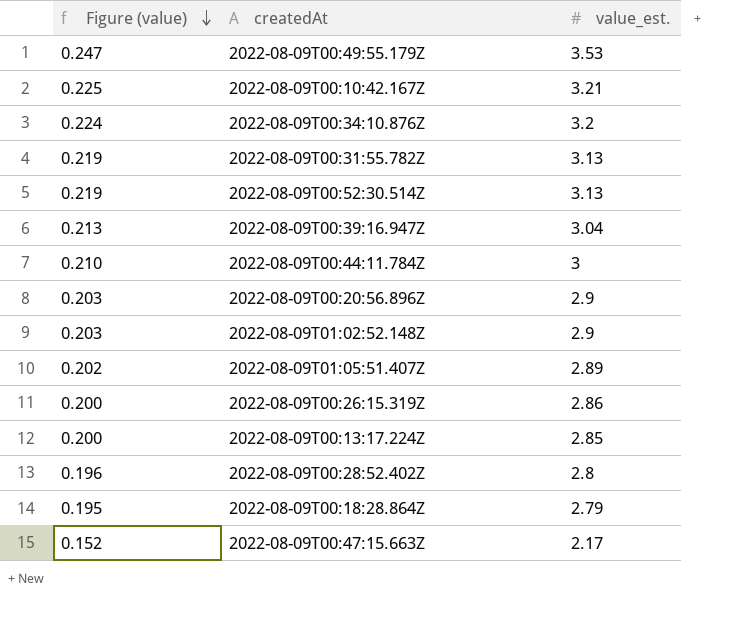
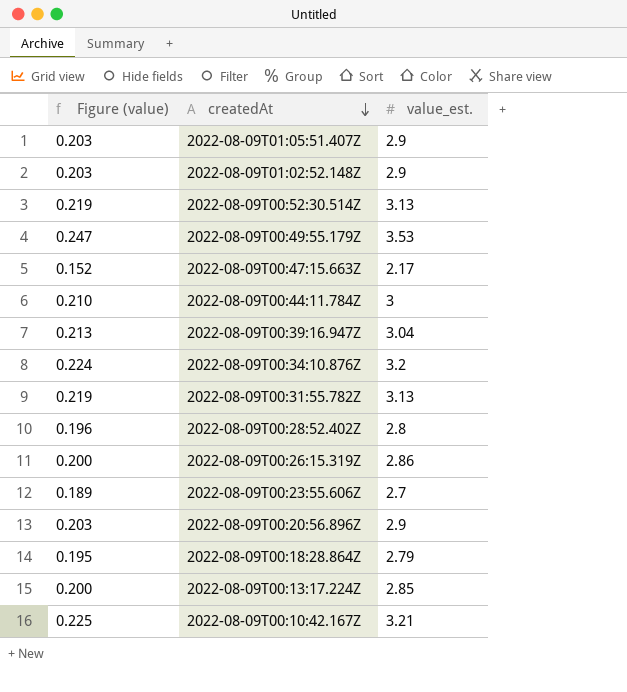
row order: Figure (value) descending -> createdAt descending
2022-08-09T01:05:51.407Z | Figure (value): 0.202 -> 0.203
2022-08-09T01:05:51.407Z | value_est.: 2.89 -> 2.9
row 2022-08-09T00:23:55.606Z: none -> 0.189 | 2.7

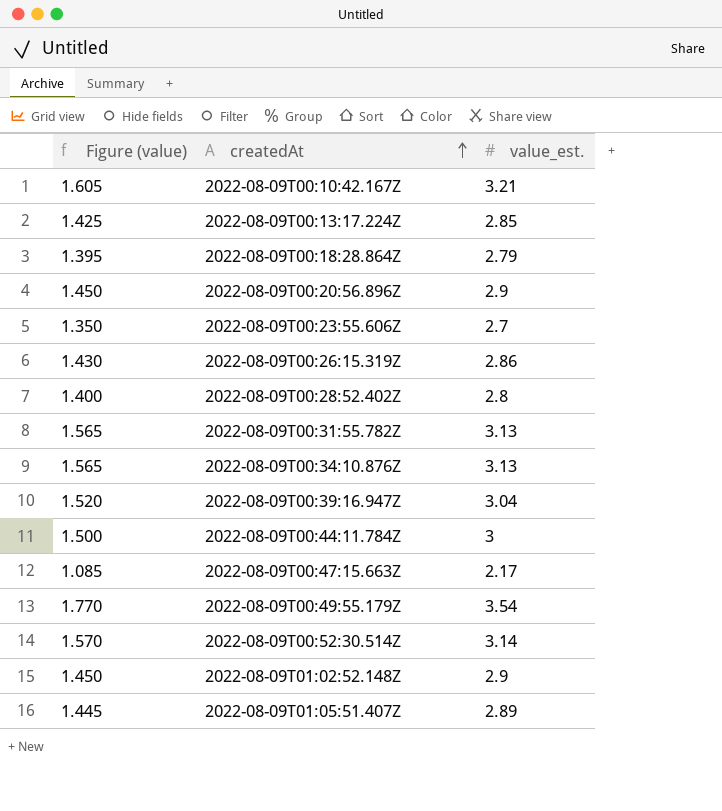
row order: createdAt descending -> createdAt ascending
column Figure (value) | formula: [value_est.] * 0.07 -> [value_est.] * 0.5
2022-08-09T00:34:10.876Z | value_est.: 3.2 -> 3.13
2022-08-09T00:49:55.179Z | value_est.: 3.53 -> 3.54
2022-08-09T00:52:30.514Z | value_est.: 3.13 -> 3.14
2022-08-09T01:05:51.407Z | value_est.: 2.9 -> 2.89

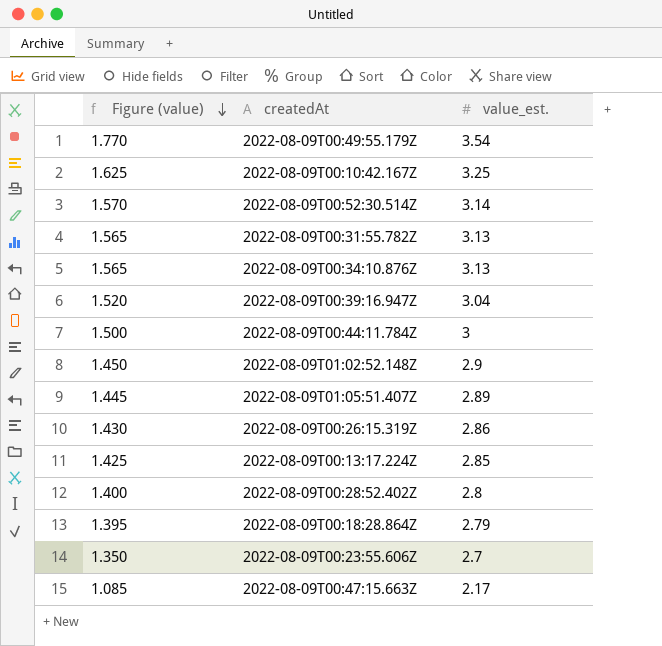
row order: createdAt ascending -> Figure (value) descending
row 2022-08-09T00:20:56.896Z: 1.450 | 2.9 -> none
2022-08-09T00:10:42.167Z | Figure (value): 1.605 -> 1.625
2022-08-09T00:10:42.167Z | value_est.: 3.21 -> 3.25

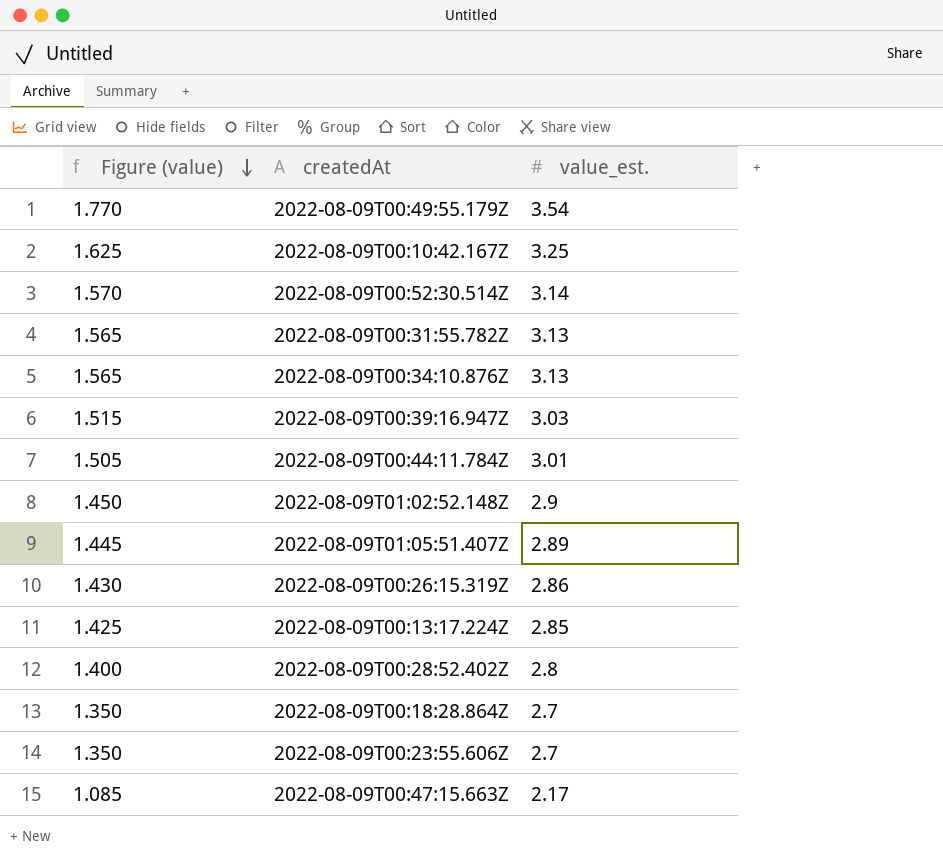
2022-08-09T00:39:16.947Z | Figure (value): 1.520 -> 1.515
2022-08-09T00:39:16.947Z | value_est.: 3.04 -> 3.03
2022-08-09T00:44:11.784Z | Figure (value): 1.500 -> 1.505
2022-08-09T00:44:11.784Z | value_est.: 3 -> 3.01
2022-08-09T00:18:28.864Z | Figure (value): 1.395 -> 1.350
2022-08-09T00:18:28.864Z | value_est.: 2.79 -> 2.7

